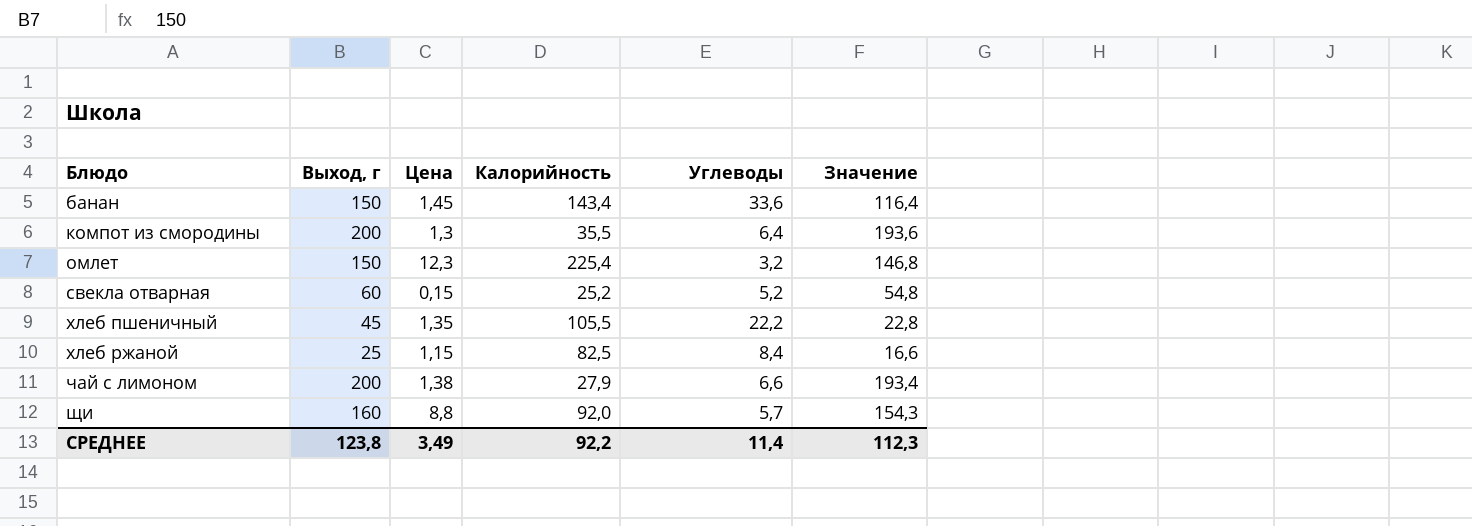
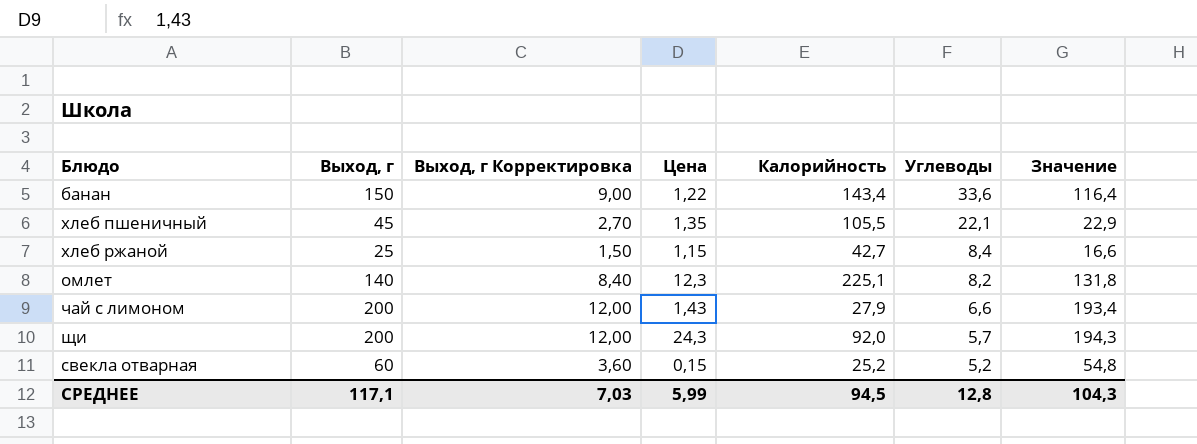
row order: Блюдо ascending -> Углеводы descending
column Выход, г Корректировка | formula: none -> [Выход, г] * 0,06
row компот из смородины: 200 | 1,3 | 35,5 | 6,4 | 193,6 -> none
банан | Цена: 1,45 -> 1,22
хлеб пшеничный | Углеводы: 22,2 -> 22,1
хлеб пшеничный | Значение: 22,8 -> 22,9
хлеб ржаной | Калорийность: 82,5 -> 42,7
омлет | Выход, г: 150 -> 140
омлет | Калорийность: 225,4 -> 225,1
омлет | Углеводы: 3,2 -> 8,2
омлет | Значение: 146,8 -> 131,8
чай с лимоном | Цена: 1,38 -> 1,43
щи | Выход, г: 160 -> 200
щи | Цена: 8,8 -> 24,3
щи | Значение: 154,3 -> 194,3
СРЕДНЕЕ | Выход, г: 123,8 -> 117,1
СРЕДНЕЕ | Цена: 3,49 -> 5,99
СРЕДНЕЕ | Калорийность: 92,2 -> 94,5
СРЕДНЕЕ | Углеводы: 11,4 -> 12,8
СРЕДНЕЕ | Значение: 112,3 -> 104,3

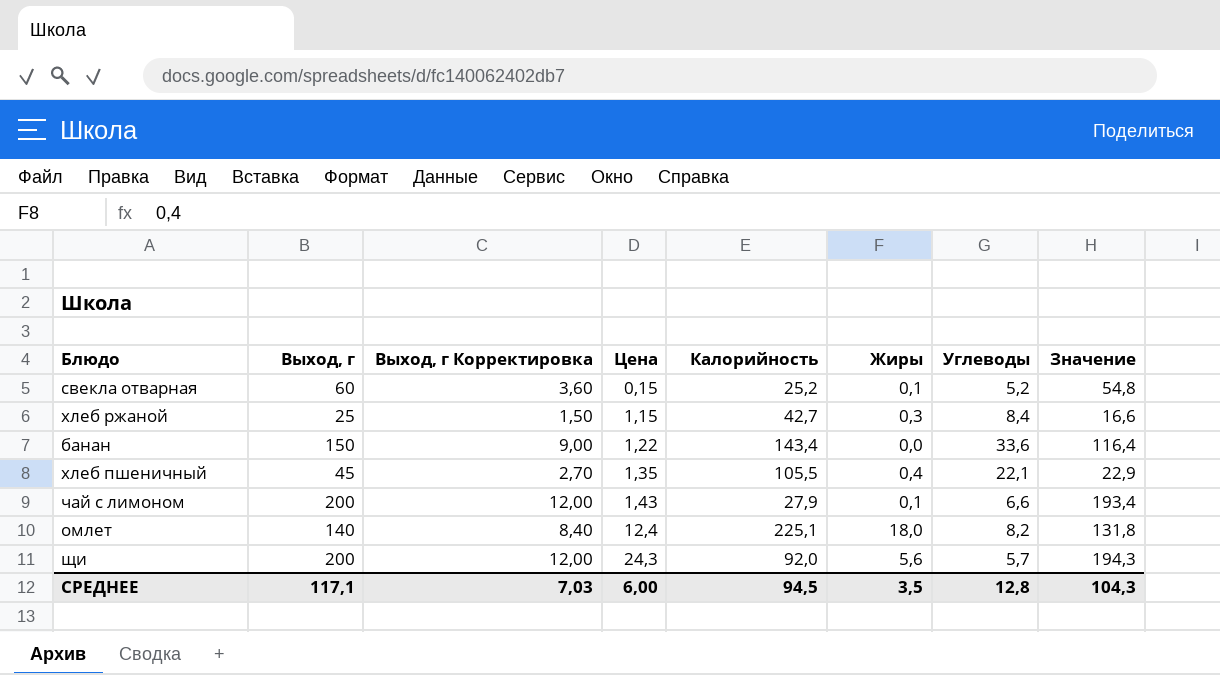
row order: Углеводы descending -> Цена ascending
column Жиры | position: none -> 6
омлет | Цена: 12,3 -> 12,4
СРЕДНЕЕ | Цена: 5,99 -> 6,00

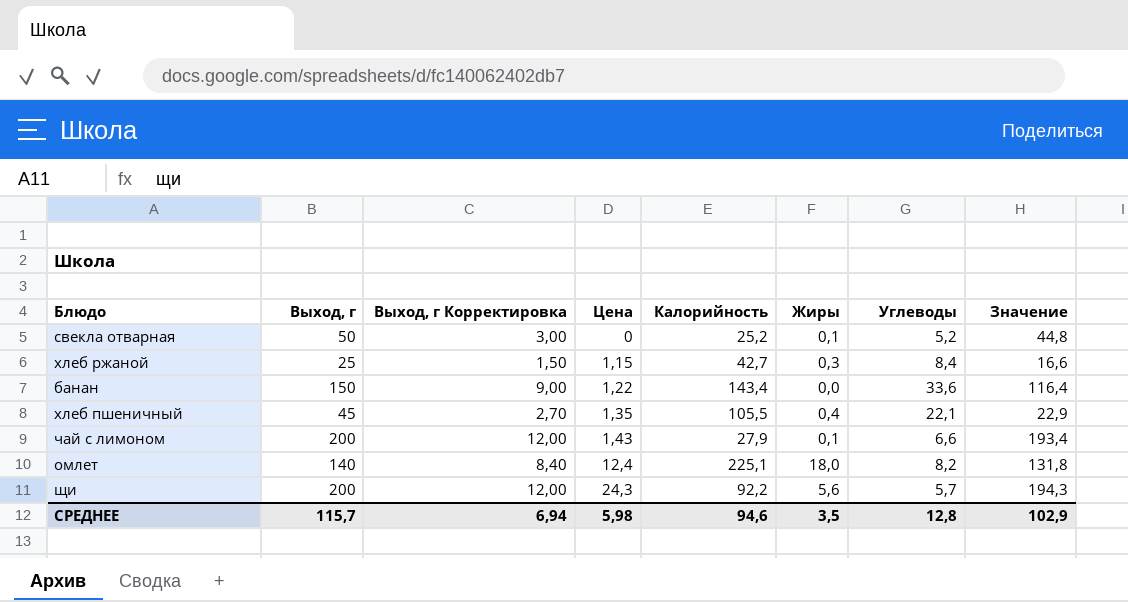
свекла отварная | Выход, г: 60 -> 50
свекла отварная | Выход, г Корректировка: 3,60 -> 3,00
свекла отварная | Цена: 0,15 -> 0
свекла отварная | Значение: 54,8 -> 44,8
щи | Калорийность: 92,0 -> 92,2
СРЕДНЕЕ | Выход, г: 117,1 -> 115,7
СРЕДНЕЕ | Выход, г Корректировка: 7,03 -> 6,94
СРЕДНЕЕ | Цена: 6,00 -> 5,98
СРЕДНЕЕ | Калорийность: 94,5 -> 94,6
СРЕДНЕЕ | Значение: 104,3 -> 102,9

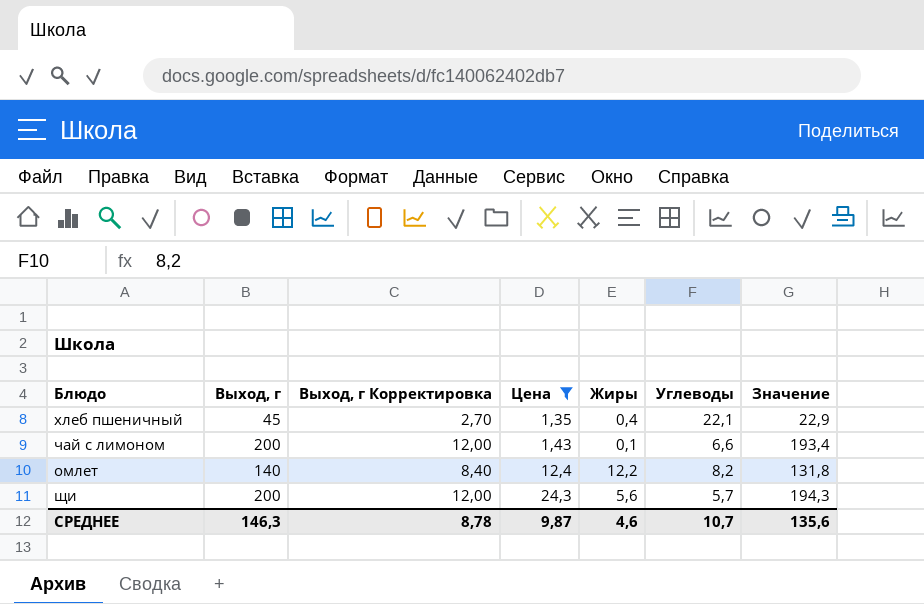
filter: none -> Цена >= 1,35
column Калорийность | position: 5 -> none
омлет | Жиры: 18,0 -> 12,2
СРЕДНЕЕ | Выход, г: 115,7 -> 146,3
СРЕДНЕЕ | Выход, г Корректировка: 6,94 -> 8,78
СРЕДНЕЕ | Цена: 5,98 -> 9,87
СРЕДНЕЕ | Жиры: 3,5 -> 4,6
СРЕДНЕЕ | Углеводы: 12,8 -> 10,7
СРЕДНЕЕ | Значение: 102,9 -> 135,6

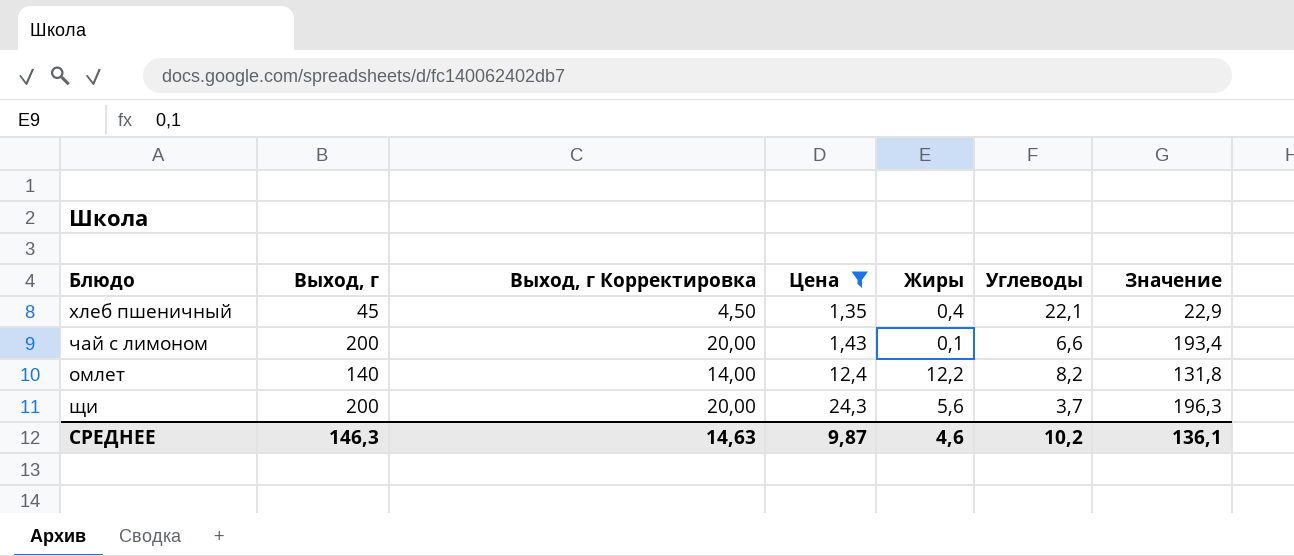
column Выход, г Корректировка | formula: [Выход, г] * 0,06 -> [Выход, г] * 0,1
щи | Углеводы: 5,7 -> 3,7
щи | Значение: 194,3 -> 196,3
СРЕДНЕЕ | Выход, г Корректировка: 8,78 -> 14,63
СРЕДНЕЕ | Углеводы: 10,7 -> 10,2
СРЕДНЕЕ | Значение: 135,6 -> 136,1

